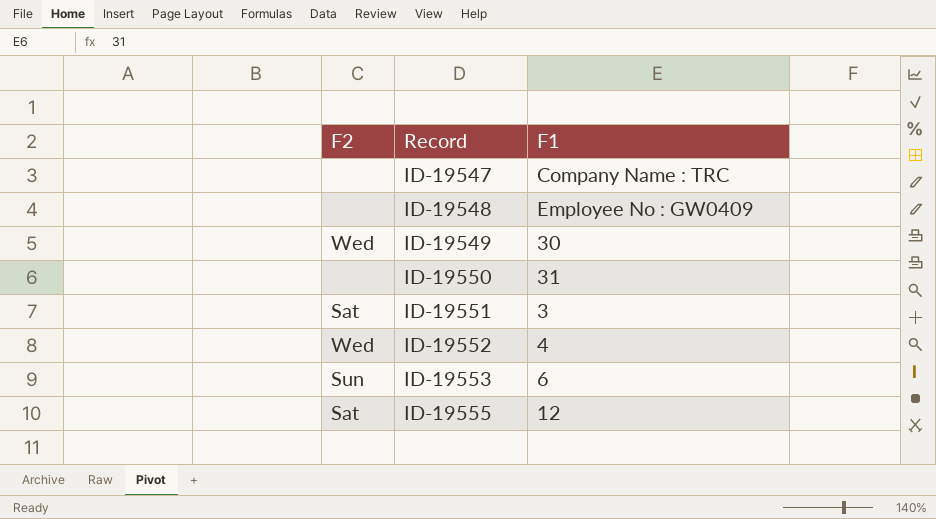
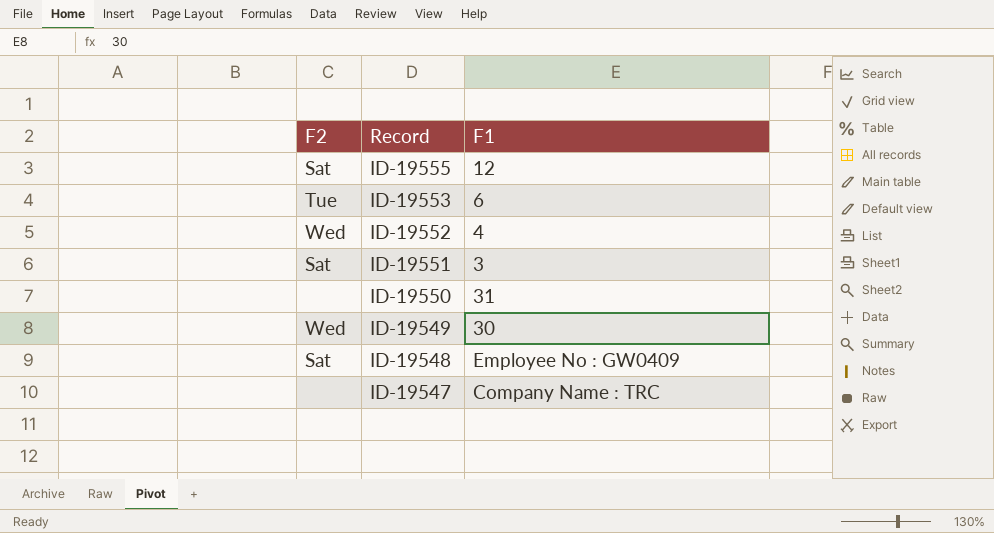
row order: Record ascending -> Record descending
ID-19553 | F2: Sun -> Tue
ID-19548 | F2: none -> Sat

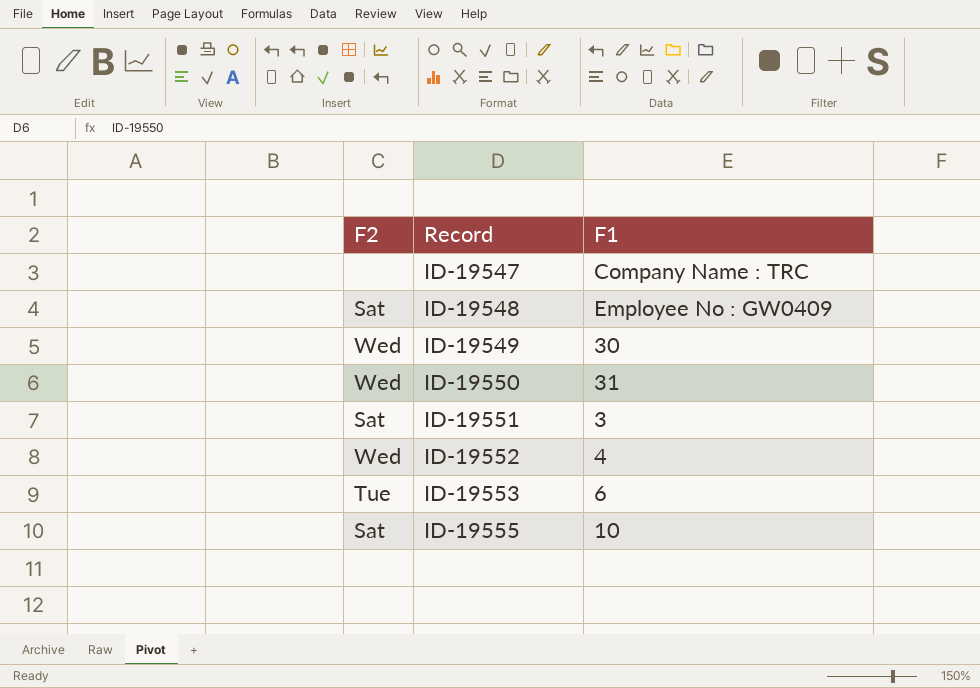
row order: Record descending -> Record ascending
ID-19550 | F2: none -> Wed
ID-19555 | F1: 12 -> 10

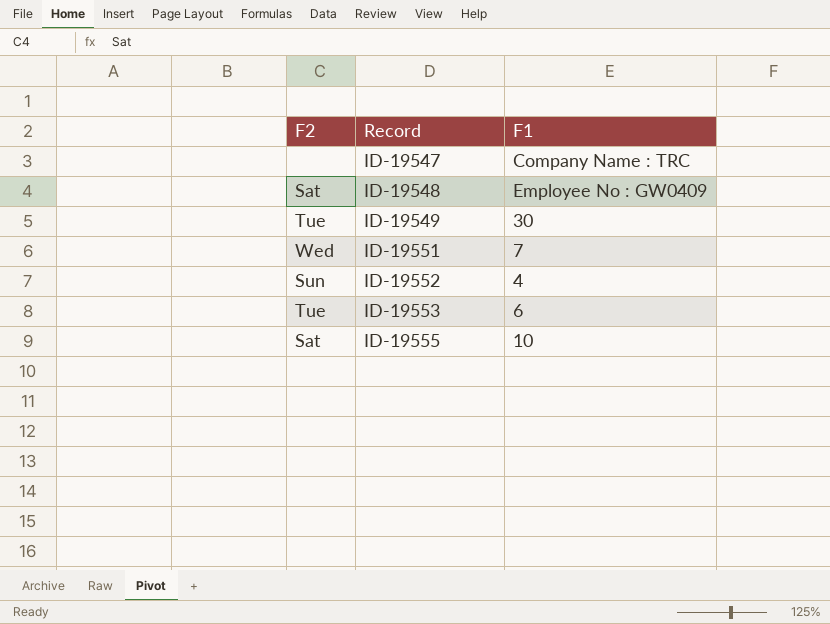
row ID-19550: Wed | 31 -> none
ID-19549 | F2: Wed -> Tue
ID-19551 | F2: Sat -> Wed
ID-19551 | F1: 3 -> 7
ID-19552 | F2: Wed -> Sun

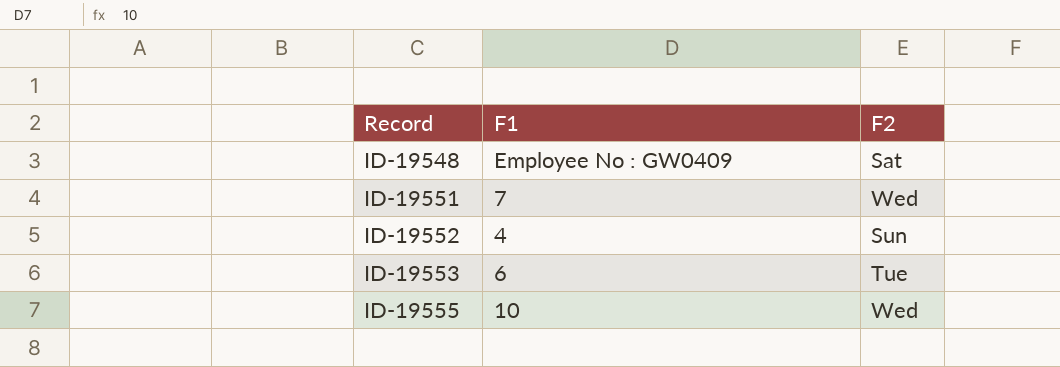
column F2 | position: 1 -> 3
row ID-19547: none | Company Name : TRC -> none
row ID-19549: Tue | 30 -> none
ID-19555 | F2: Sat -> Wed

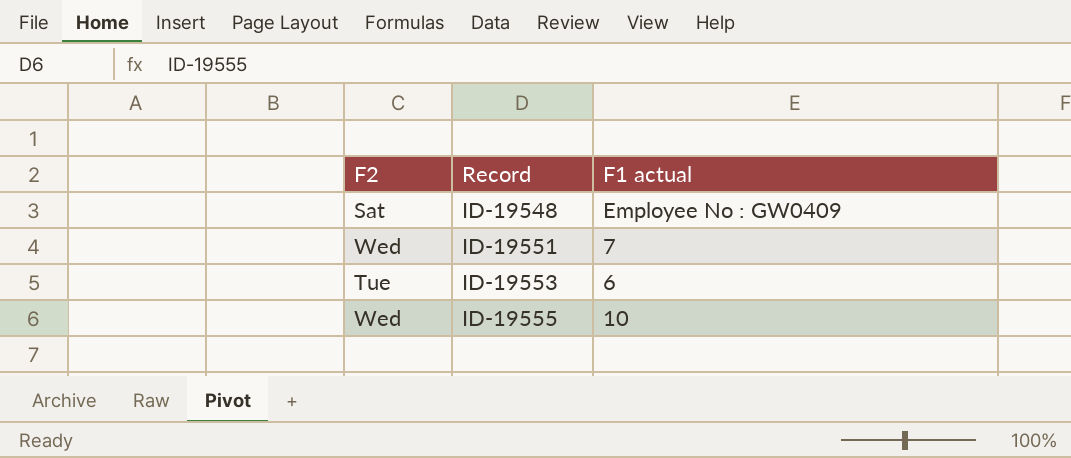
column F2 | position: 3 -> 1
column name: F1 -> F1 actual
row ID-19552: 4 | Sun -> none

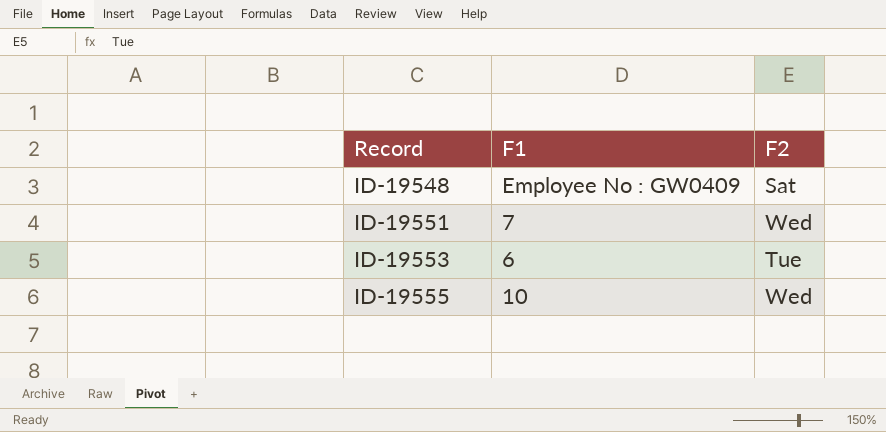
column name: F1 actual -> F1
column F2 | position: 1 -> 3

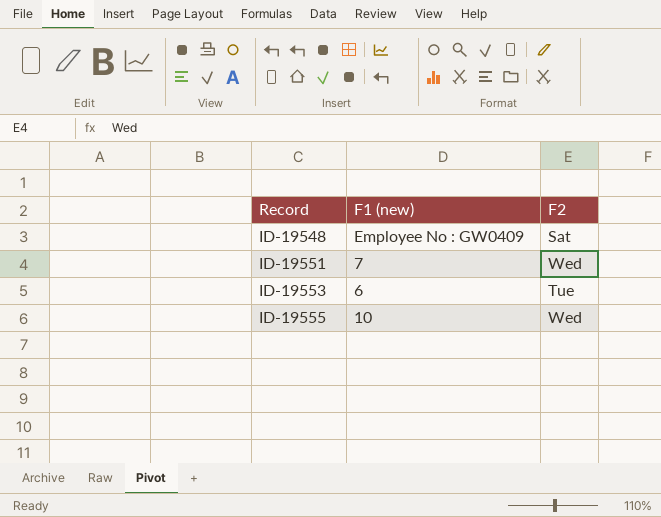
column name: F1 -> F1 (new)

